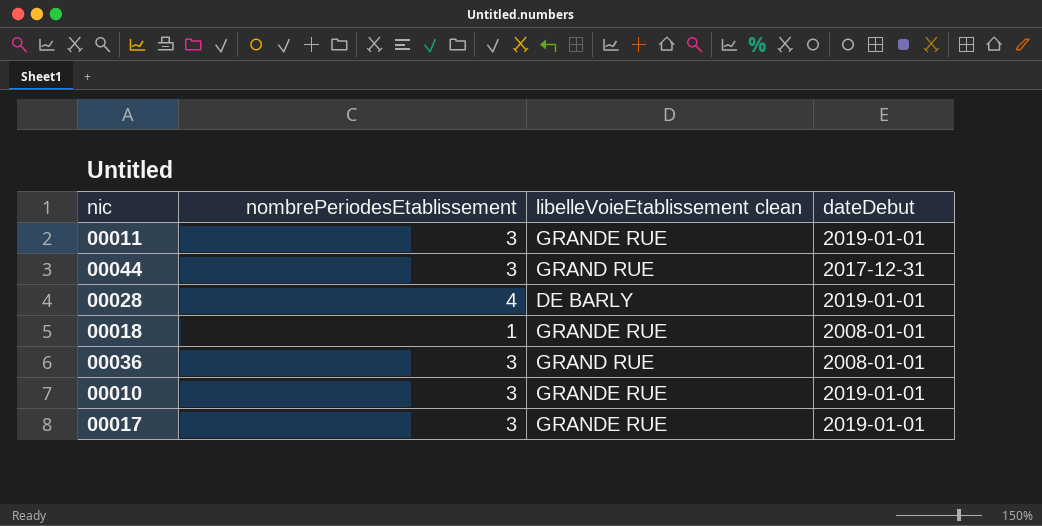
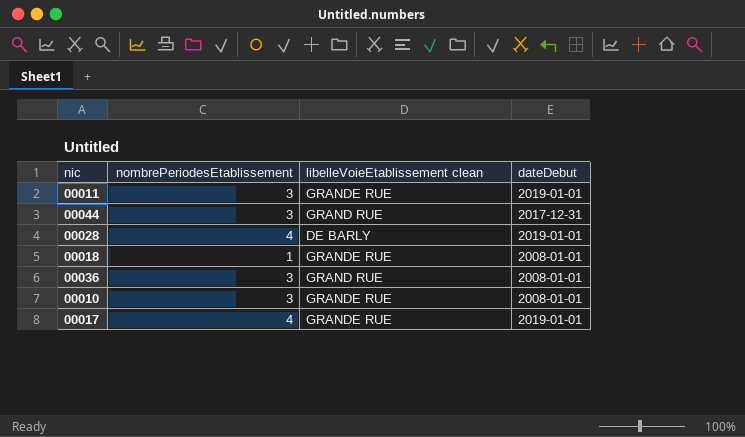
00010 | dateDebut: 2019-01-01 -> 2008-01-01
00017 | nombrePeriodesEtablissement: 3 -> 4

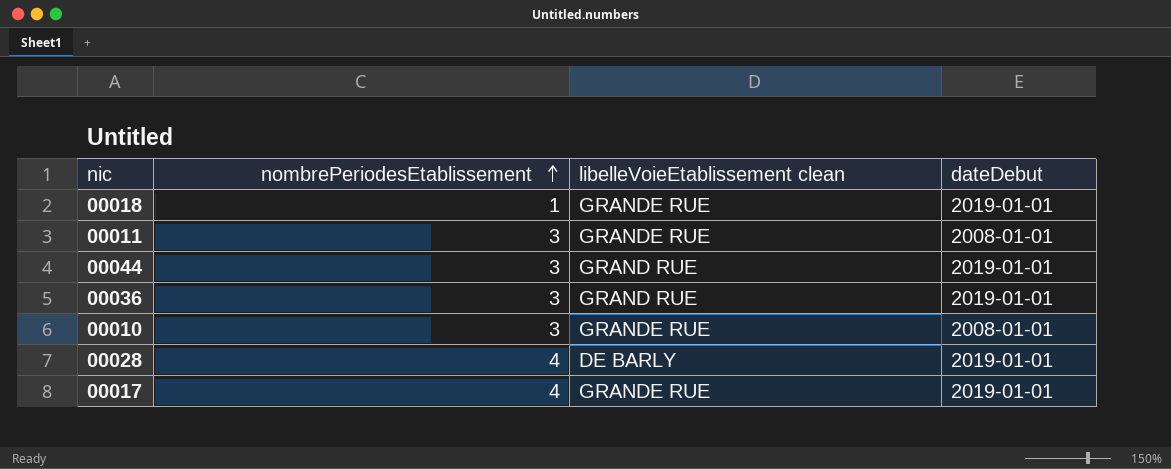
row order: none -> nombrePeriodesEtablissement ascending
00018 | dateDebut: 2008-01-01 -> 2019-01-01
00011 | dateDebut: 2019-01-01 -> 2008-01-01
00044 | dateDebut: 2017-12-31 -> 2019-01-01
00036 | dateDebut: 2008-01-01 -> 2019-01-01

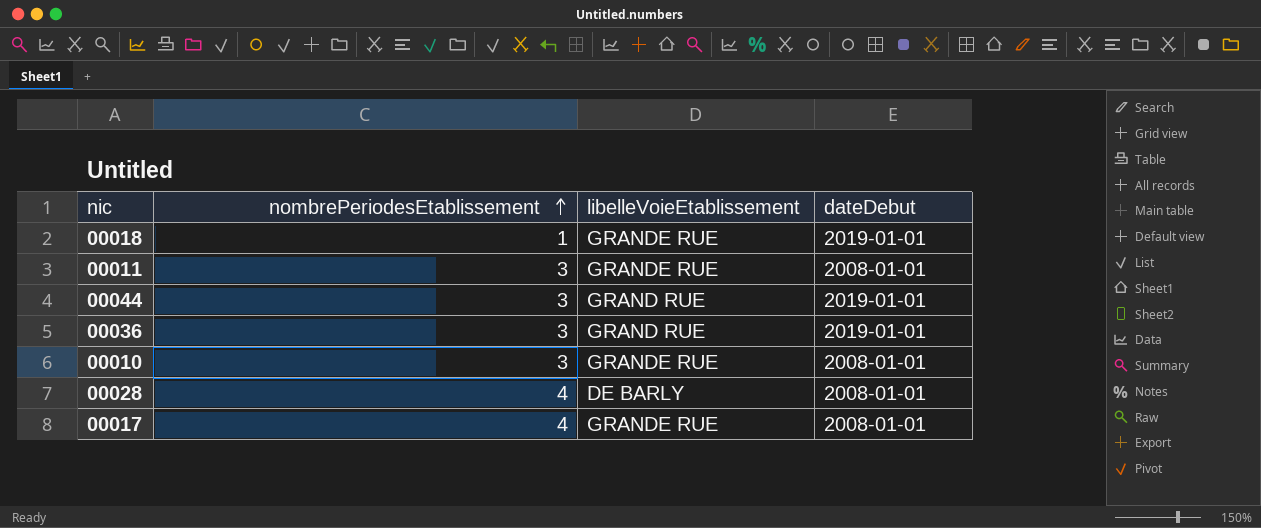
column name: libelleVoieEtablissement clean -> libelleVoieEtablissement
00028 | dateDebut: 2019-01-01 -> 2008-01-01
00017 | dateDebut: 2019-01-01 -> 2008-01-01

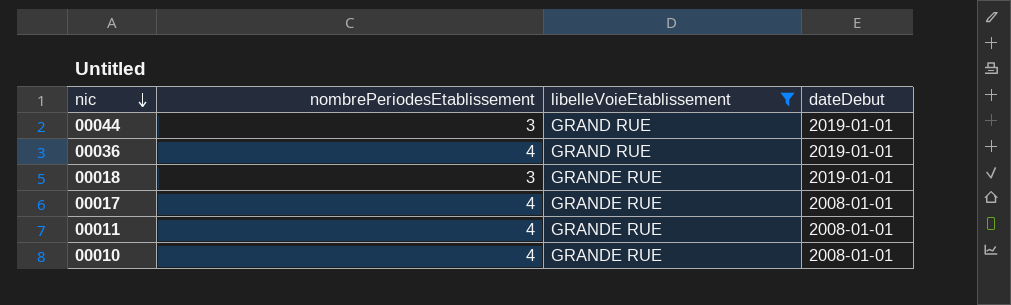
filter: none -> libelleVoieEtablissement != DE BARLY
row order: nombrePeriodesEtablissement ascending -> nic descending
00036 | nombrePeriodesEtablissement: 3 -> 4
00018 | nombrePeriodesEtablissement: 1 -> 3
00011 | nombrePeriodesEtablissement: 3 -> 4
00010 | nombrePeriodesEtablissement: 3 -> 4

